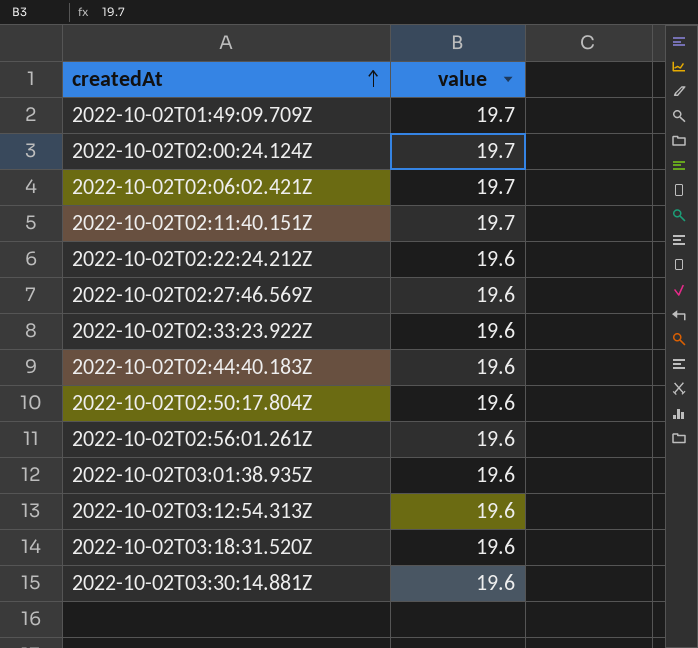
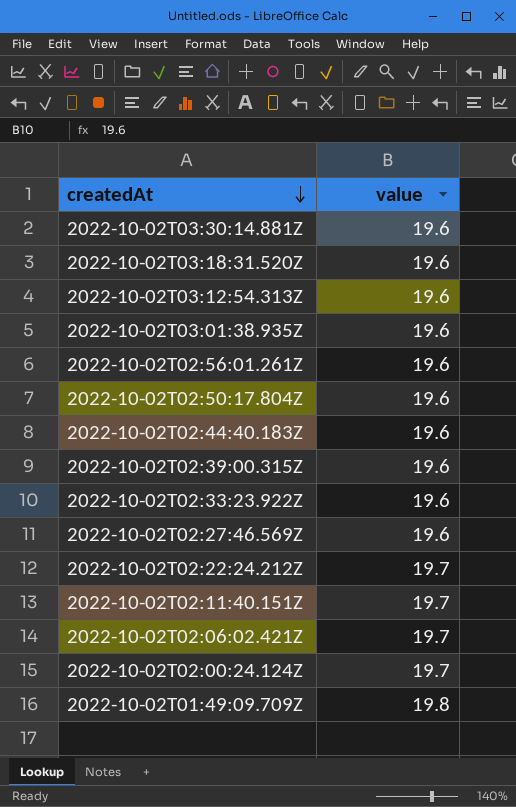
row order: createdAt ascending -> createdAt descending
row 2022-10-02T02:39:00.315Z: none -> 19.6
2022-10-02T02:22:24.212Z | value: 19.6 -> 19.7
2022-10-02T01:49:09.709Z | value: 19.7 -> 19.8

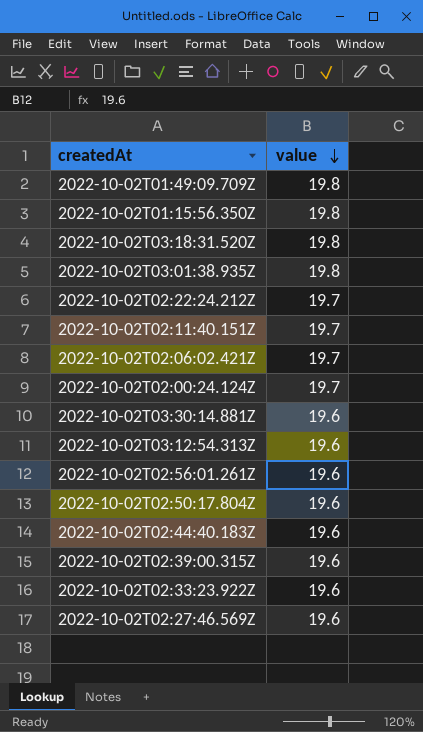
row order: createdAt descending -> value descending
row 2022-10-02T01:15:56.350Z: none -> 19.8
2022-10-02T03:18:31.520Z | value: 19.6 -> 19.8
2022-10-02T03:01:38.935Z | value: 19.6 -> 19.8

